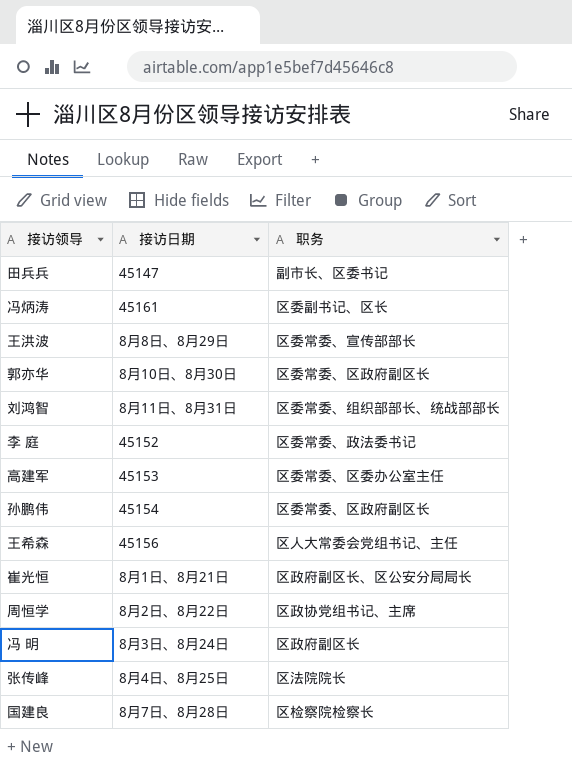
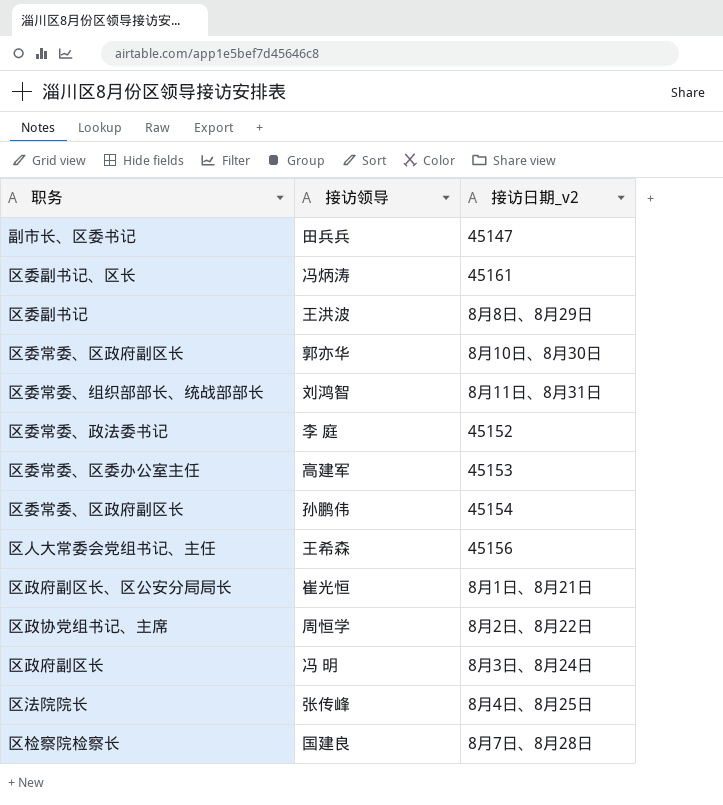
column 职务 | position: 3 -> 1
column name: 接访日期 -> 接访日期_v2
王洪波 | 职务: 区委常委、宣传部部长 -> 区委副书记

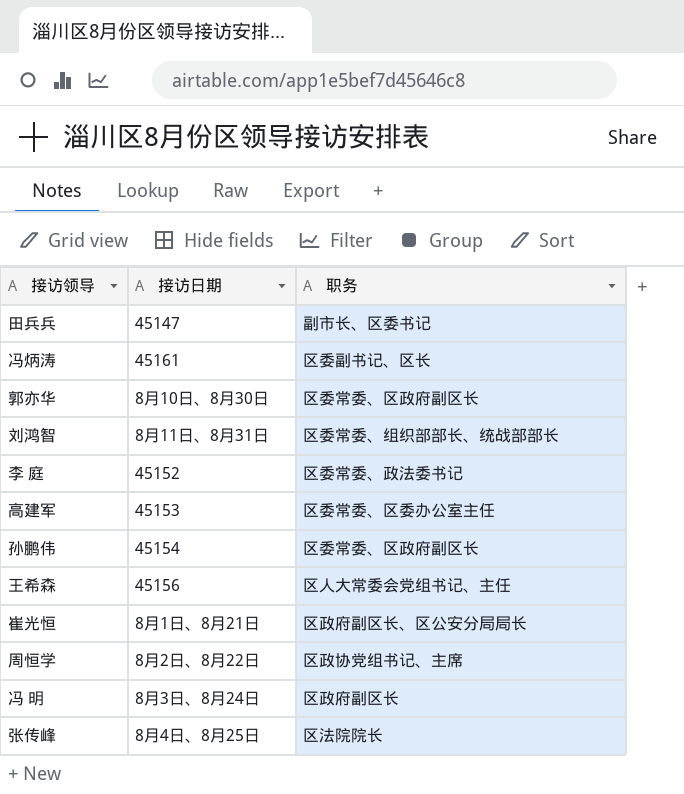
column name: 接访日期_v2 -> 接访日期
column 职务 | position: 1 -> 3
row 王洪波: 区委副书记 | 8月8日、8月29日 -> none
row 国建良: 区检察院检察长 | 8月7日、8月28日 -> none

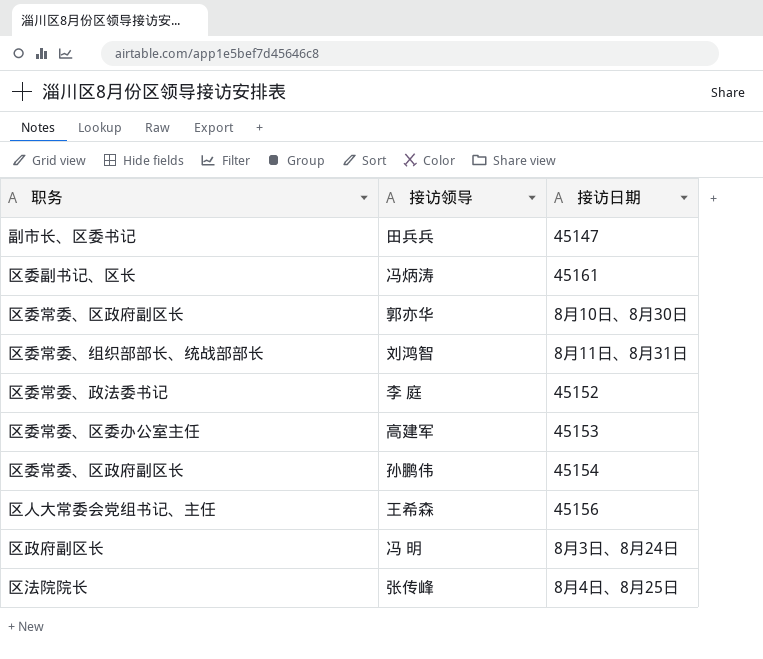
column 职务 | position: 3 -> 1
row 崔光恒: 8月1日、8月21日 | 区政府副区长、区公安分局局长 -> none
row 周恒学: 8月2日、8月22日 | 区政协党组书记、主席 -> none

